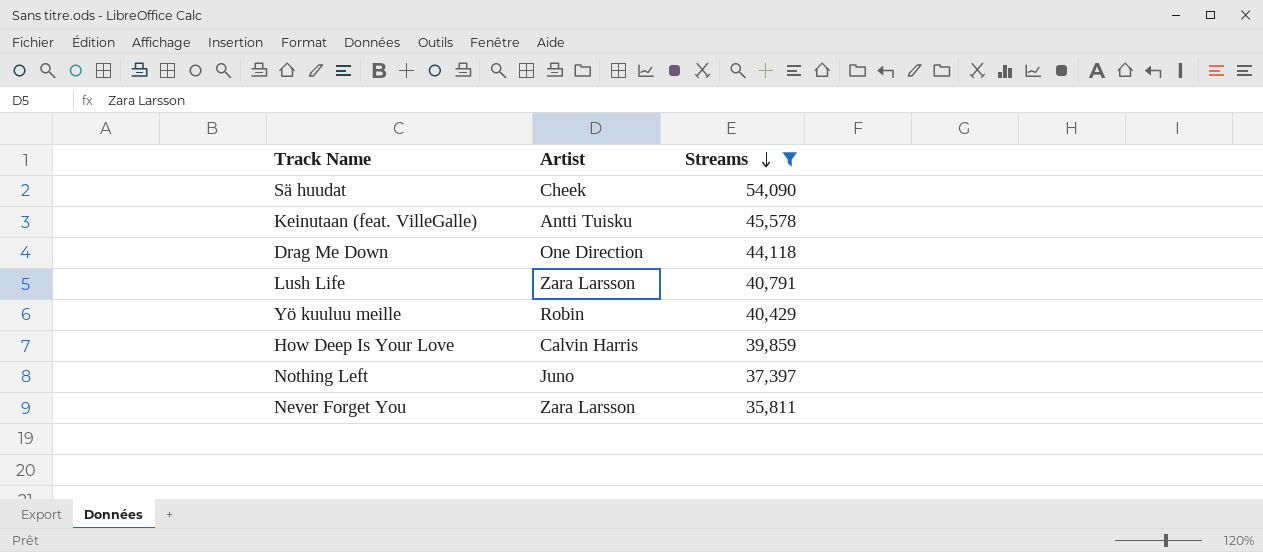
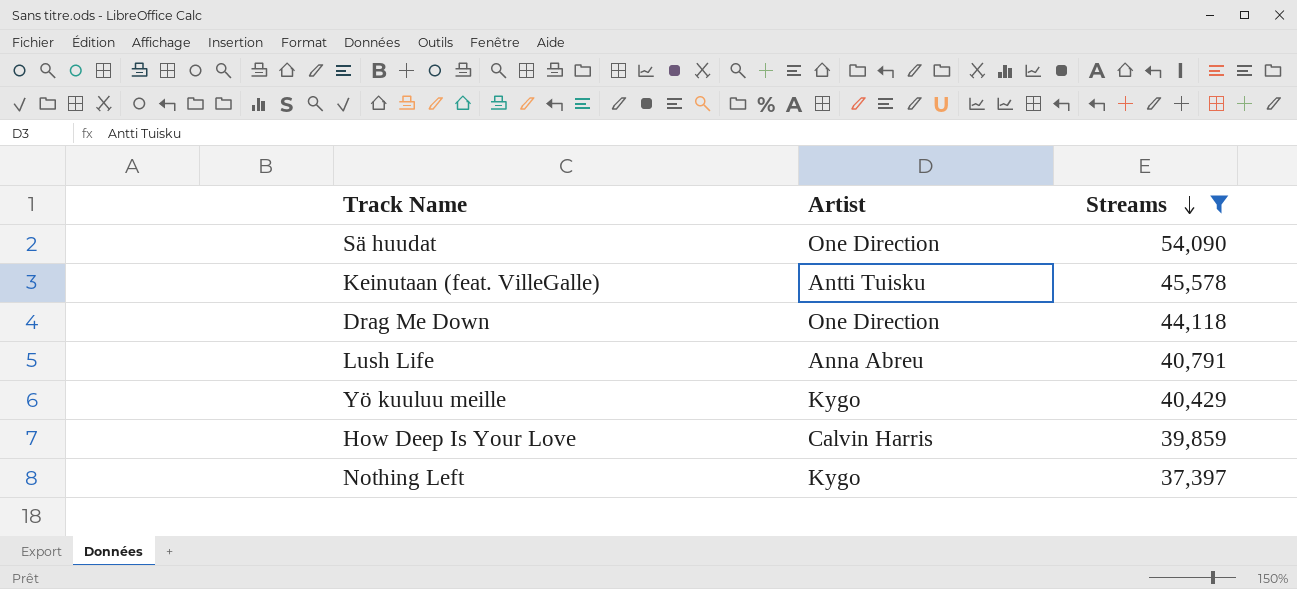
row Never Forget You: Zara Larsson | 35,811 -> none
Sä huudat | Artist: Cheek -> One Direction
Lush Life | Artist: Zara Larsson -> Anna Abreu
Yö kuuluu meille | Artist: Robin -> Kygo
Nothing Left | Artist: Juno -> Kygo

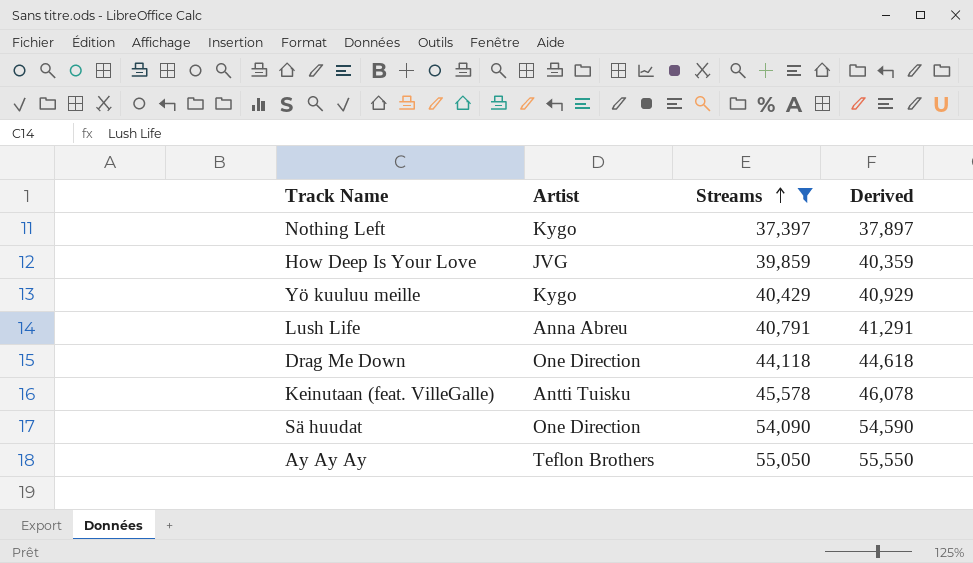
row order: Streams descending -> Streams ascending
column Derived | formula: none -> [Streams] + 500
How Deep Is Your Love | Artist: Calvin Harris -> JVG
row Ay Ay Ay: none -> Teflon Brothers | 55,050 | 55,550

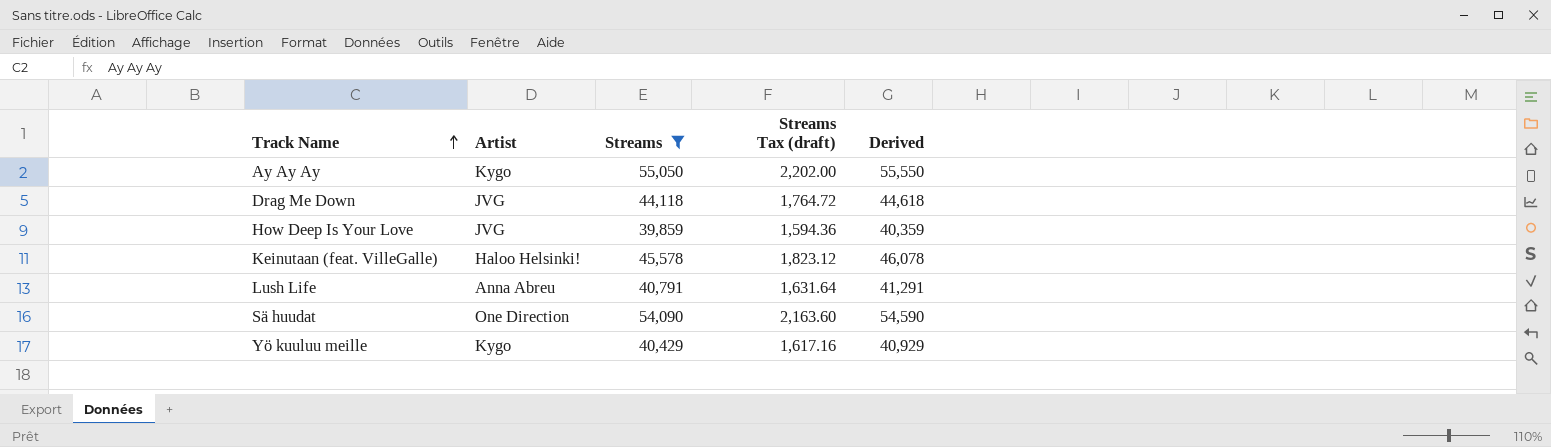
row order: Streams ascending -> Track Name ascending
column Streams Tax (draft) | formula: none -> [Streams] * 0.04
row Nothing Left: Kygo | 37,397 | 37,897 -> none
Ay Ay Ay | Artist: Teflon Brothers -> Kygo
Drag Me Down | Artist: One Direction -> JVG
Keinutaan (feat. VilleGalle) | Artist: Antti Tuisku -> Haloo Helsinki!

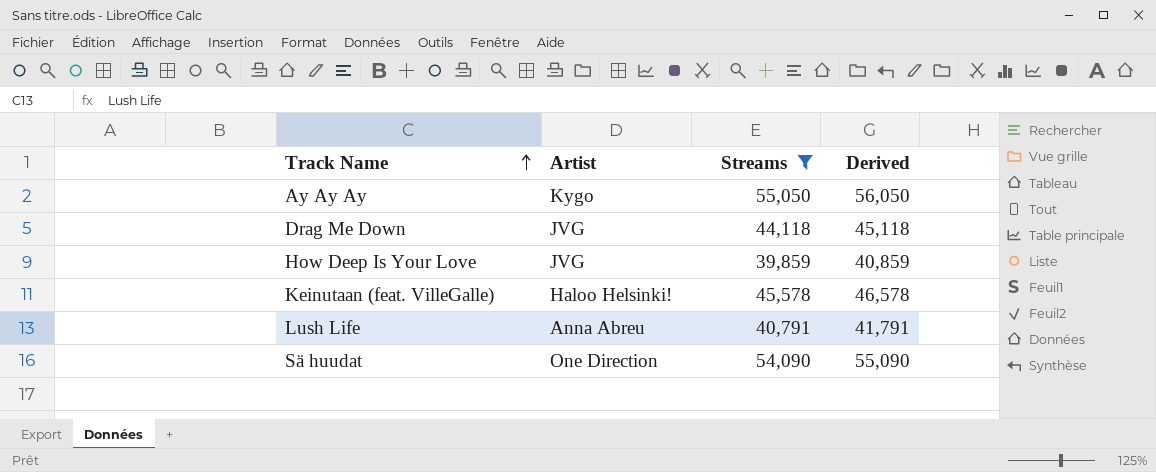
column Streams Tax (draft) | formula: [Streams] * 0.04 -> none
column Derived | formula: [Streams] + 500 -> [Streams] + 1000
row Yö kuuluu meille: Kygo | 40,429 | 1,617.16 | 40,929 -> none

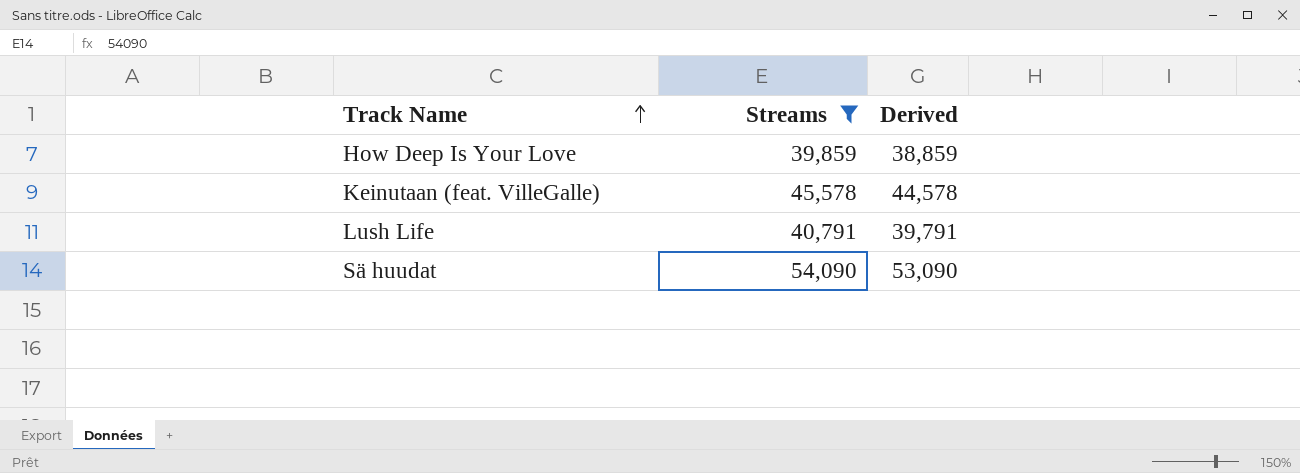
column Artist | position: 2 -> none
column Derived | formula: [Streams] + 1000 -> [Streams] - 1000
row Ay Ay Ay: Kygo | 55,050 | 56,050 -> none
row Drag Me Down: JVG | 44,118 | 45,118 -> none

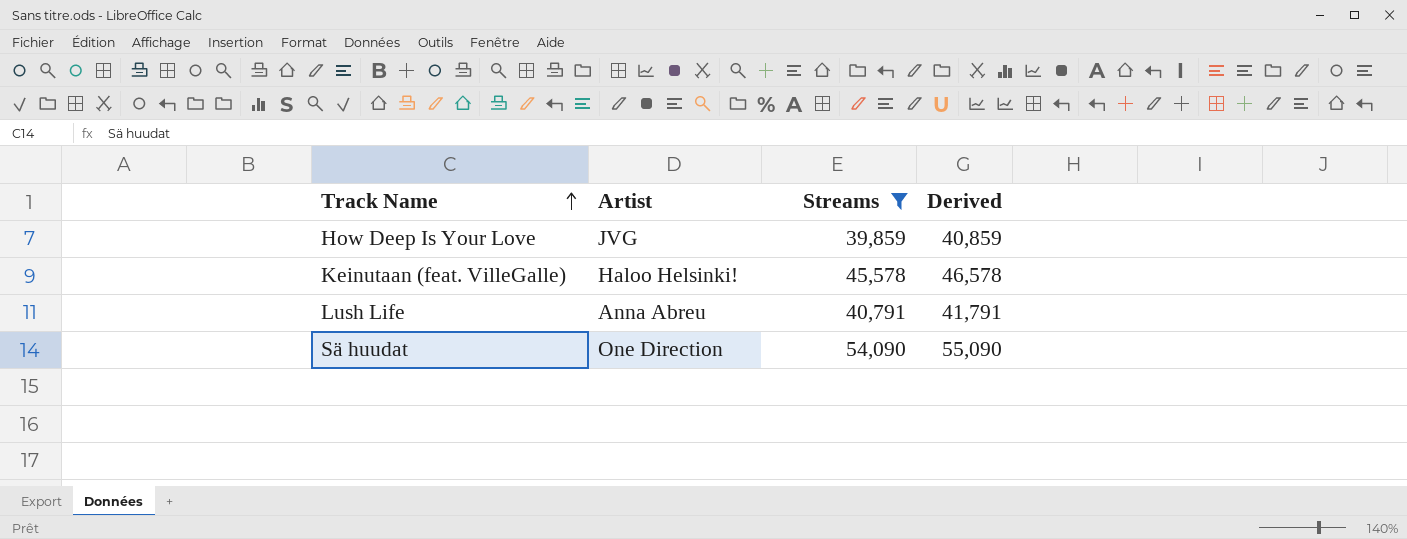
column Artist | position: none -> 2
column Derived | formula: [Streams] - 1000 -> [Streams] + 1000

